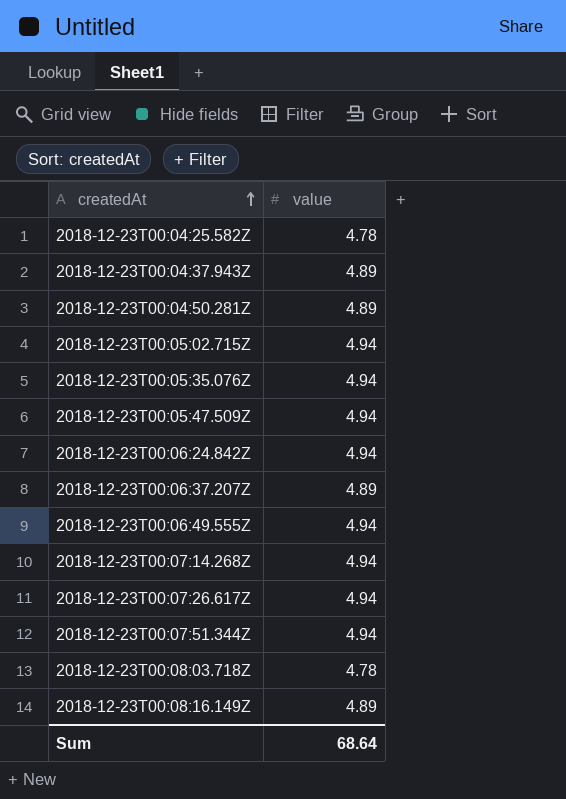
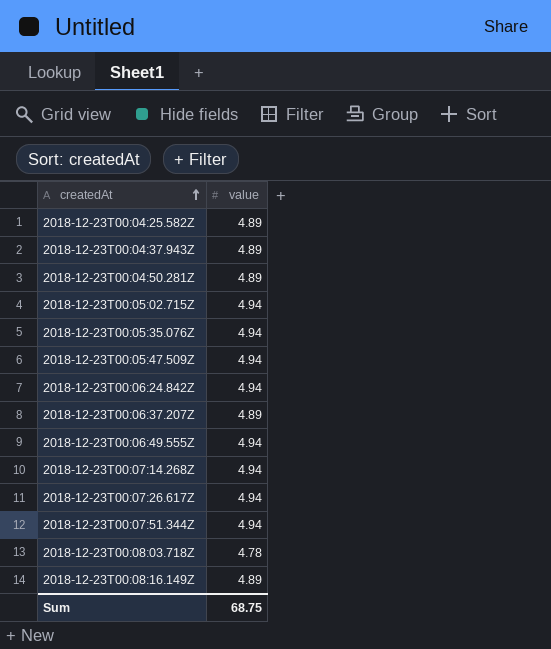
2018-12-23T00:04:25.582Z | value: 4.78 -> 4.89
Sum | value: 68.64 -> 68.75

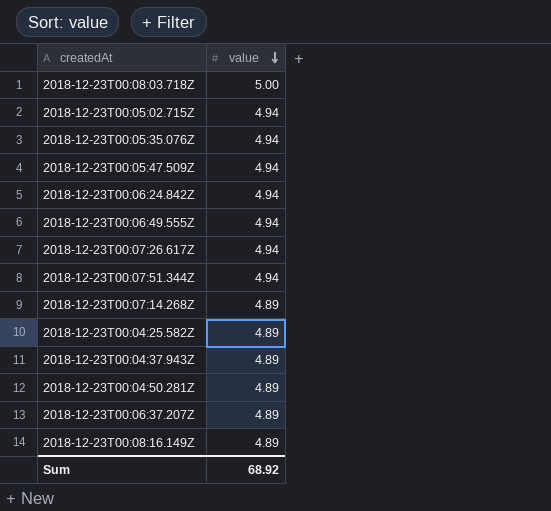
row order: createdAt ascending -> value descending
2018-12-23T00:08:03.718Z | value: 4.78 -> 5.00
2018-12-23T00:07:14.268Z | value: 4.94 -> 4.89
Sum | value: 68.75 -> 68.92

